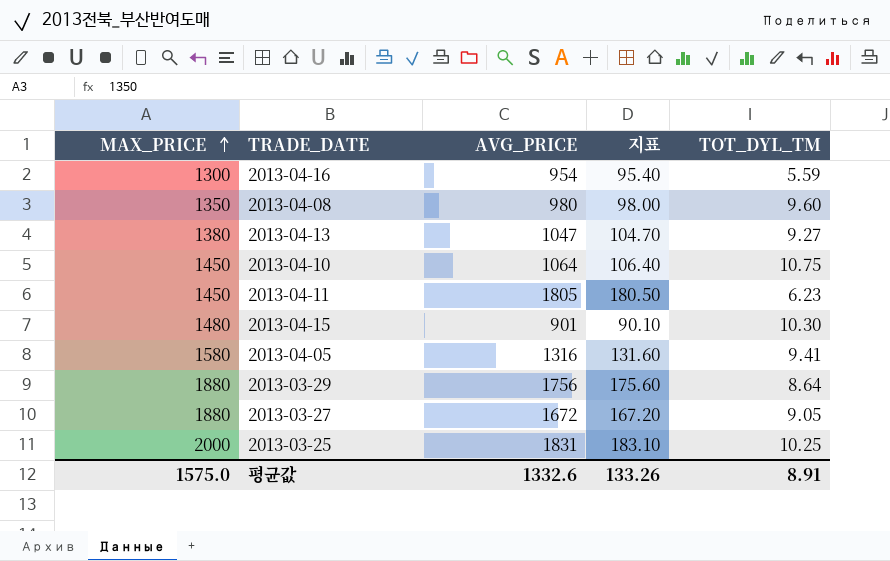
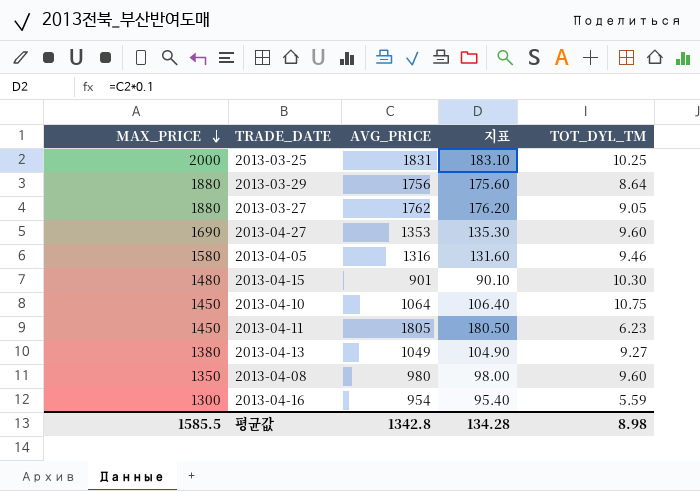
row order: MAX_PRICE ascending -> MAX_PRICE descending
2013-03-27 | AVG_PRICE: 1672 -> 1762
2013-03-27 | 지표: 167.20 -> 176.20
row 2013-04-27: none -> 1690 | 1353 | 135.30 | 9.60
2013-04-05 | TOT_DYL_TM: 9.41 -> 9.46
2013-04-13 | AVG_PRICE: 1047 -> 1049
2013-04-13 | 지표: 104.70 -> 104.90
평균값 | MAX_PRICE: 1575.0 -> 1585.5
평균값 | AVG_PRICE: 1332.6 -> 1342.8
평균값 | 지표: 133.26 -> 134.28
평균값 | TOT_DYL_TM: 8.91 -> 8.98

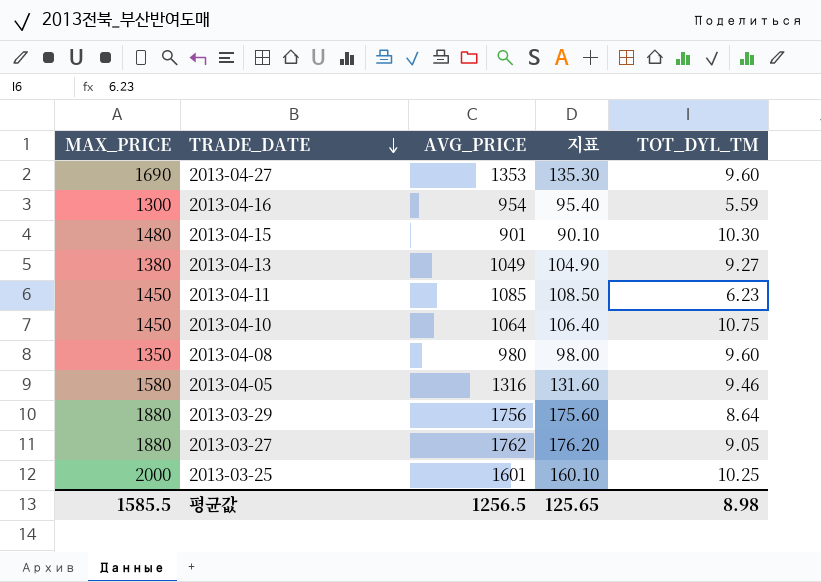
row order: MAX_PRICE descending -> TRADE_DATE descending
2013-04-11 | AVG_PRICE: 1805 -> 1085
2013-04-11 | 지표: 180.50 -> 108.50
2013-03-25 | AVG_PRICE: 1831 -> 1601
2013-03-25 | 지표: 183.10 -> 160.10
평균값 | AVG_PRICE: 1342.8 -> 1256.5
평균값 | 지표: 134.28 -> 125.65

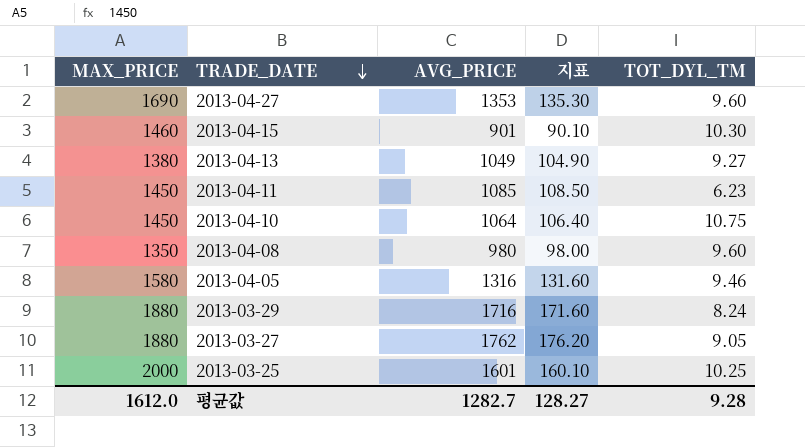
row 2013-04-16: 1300 | 954 | 95.40 | 5.59 -> none
2013-04-15 | MAX_PRICE: 1480 -> 1460
2013-03-29 | AVG_PRICE: 1756 -> 1716
2013-03-29 | 지표: 175.60 -> 171.60
2013-03-29 | TOT_DYL_TM: 8.64 -> 8.24
평균값 | MAX_PRICE: 1585.5 -> 1612.0
평균값 | AVG_PRICE: 1256.5 -> 1282.7
평균값 | 지표: 125.65 -> 128.27
평균값 | TOT_DYL_TM: 8.98 -> 9.28

